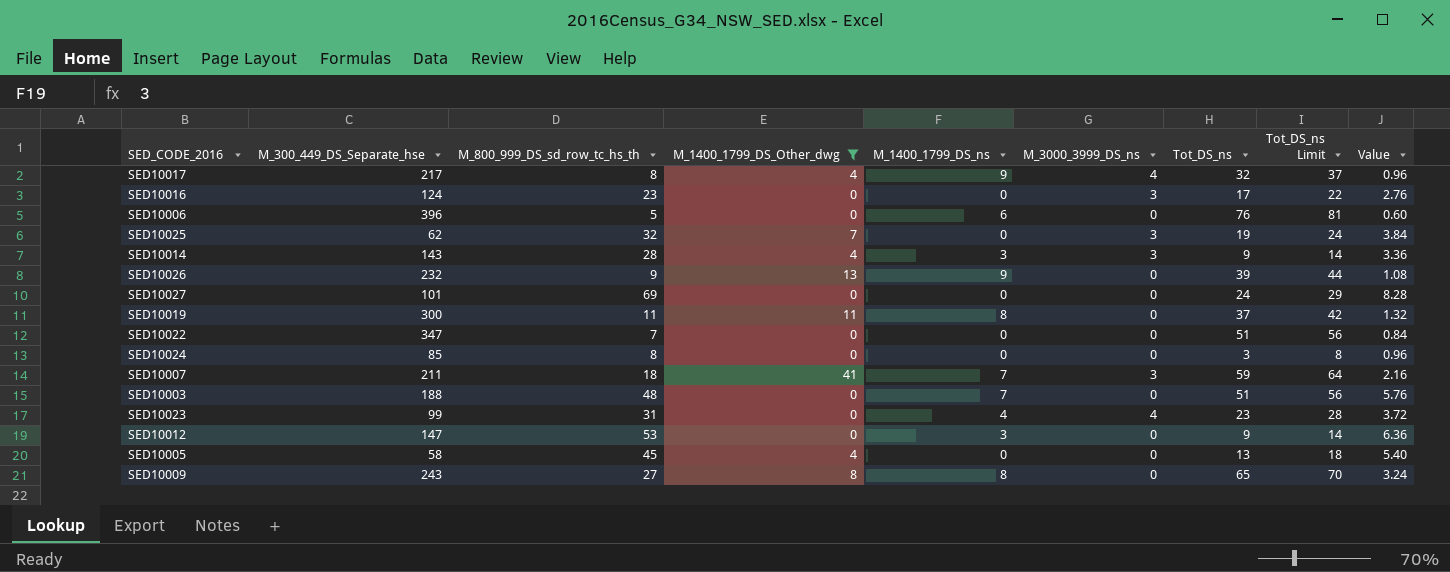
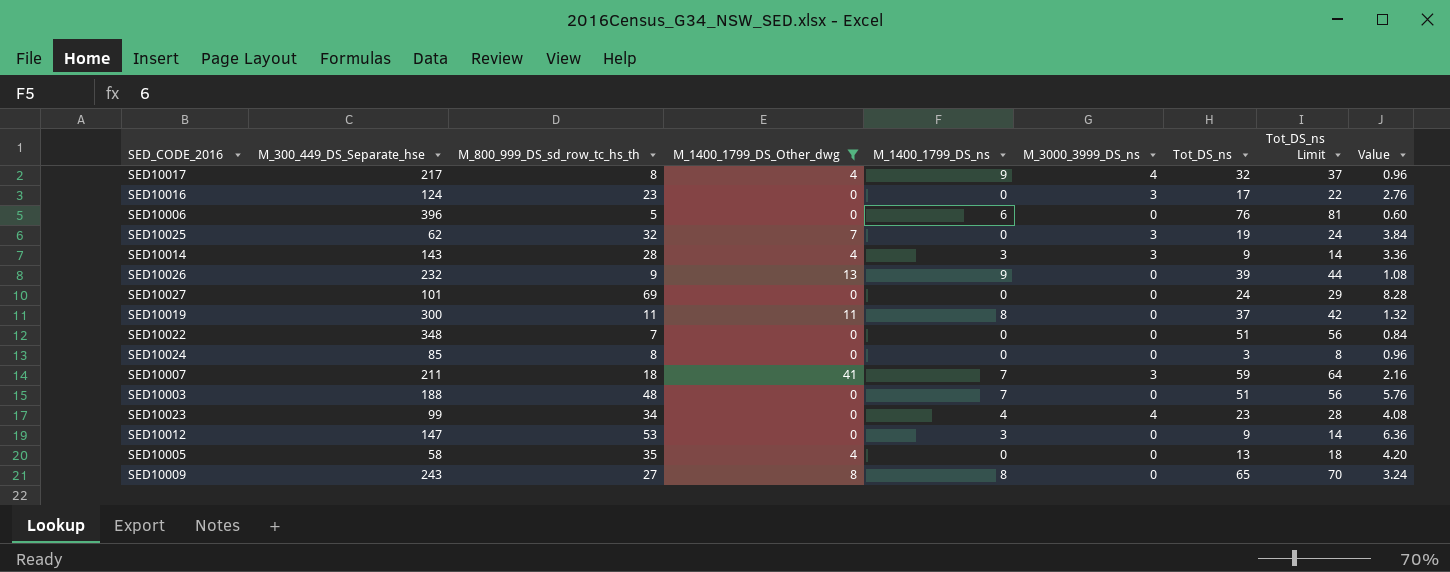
SED10022 | M_300_449_DS_Separate_hse: 347 -> 348
SED10023 | M_800_999_DS_sd_row_tc_hs_th: 31 -> 34
SED10023 | Value: 3.72 -> 4.08
SED10005 | M_800_999_DS_sd_row_tc_hs_th: 45 -> 35
SED10005 | Value: 5.40 -> 4.20

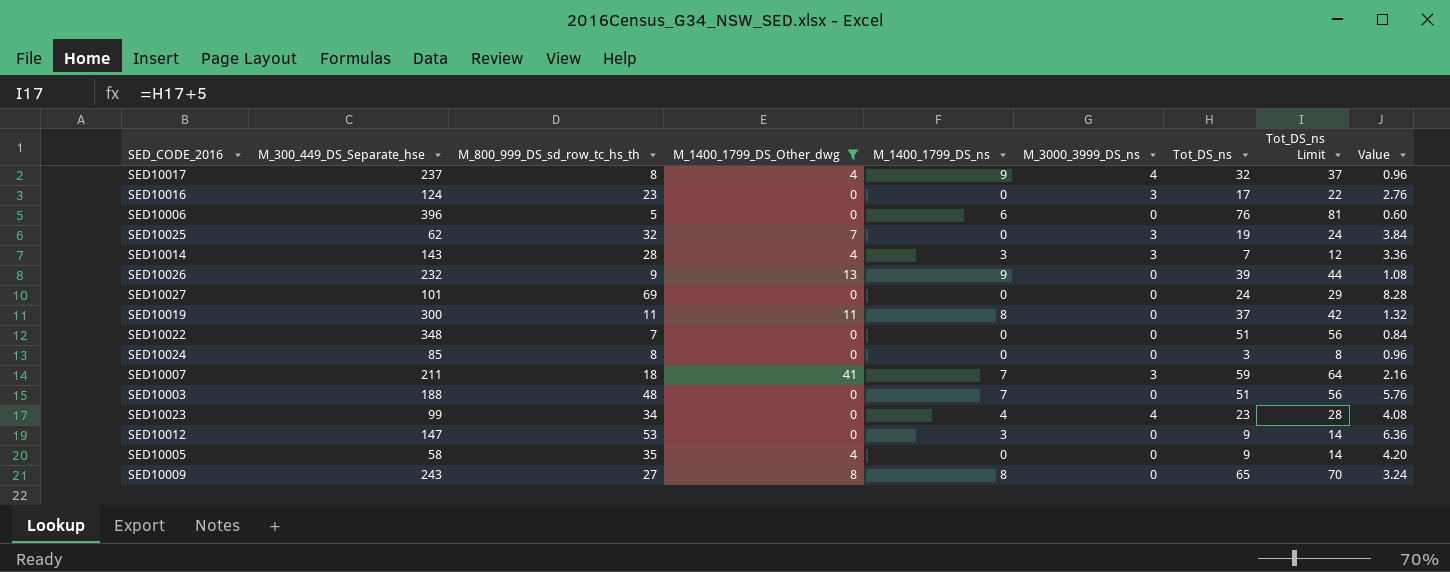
SED10017 | M_300_449_DS_Separate_hse: 217 -> 237
SED10014 | Tot_DS_ns: 9 -> 7
SED10014 | Tot_DS_ns Limit: 14 -> 12
SED10005 | Tot_DS_ns: 13 -> 9
SED10005 | Tot_DS_ns Limit: 18 -> 14

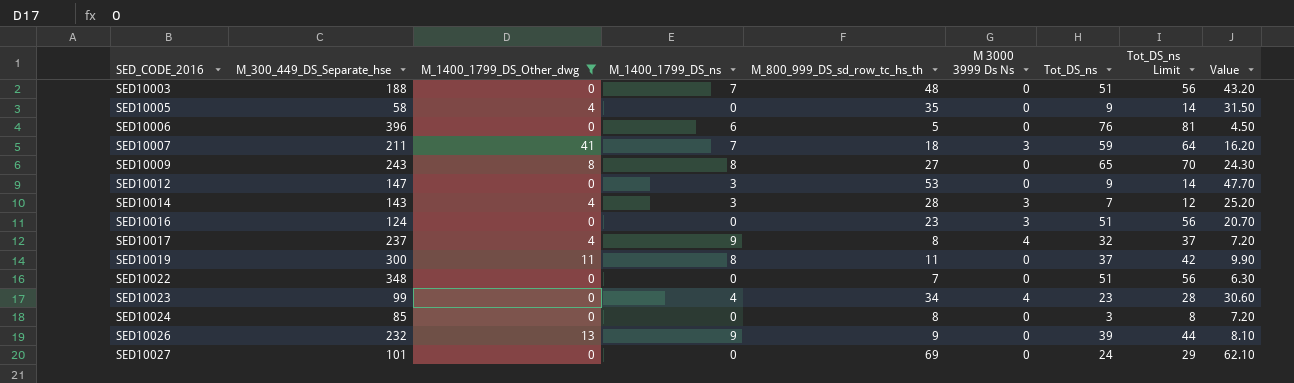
row order: none -> SED_CODE_2016 ascending
column M_800_999_DS_sd_row_tc_hs_th | position: 3 -> 5
column name: M_3000_3999_DS_ns -> M 3000 3999 Ds Ns
column Value | formula: [M_800_999_DS_sd_row_tc_hs_th] * 0.12 -> [M_800_999_DS_sd_row_tc_hs_th] * 0.9
row SED10025: 62 | 32 | 7 | 0 | 3 | 19 | 24 | 3.84 -> none
SED10016 | Tot_DS_ns: 17 -> 51
SED10016 | Tot_DS_ns Limit: 22 -> 56

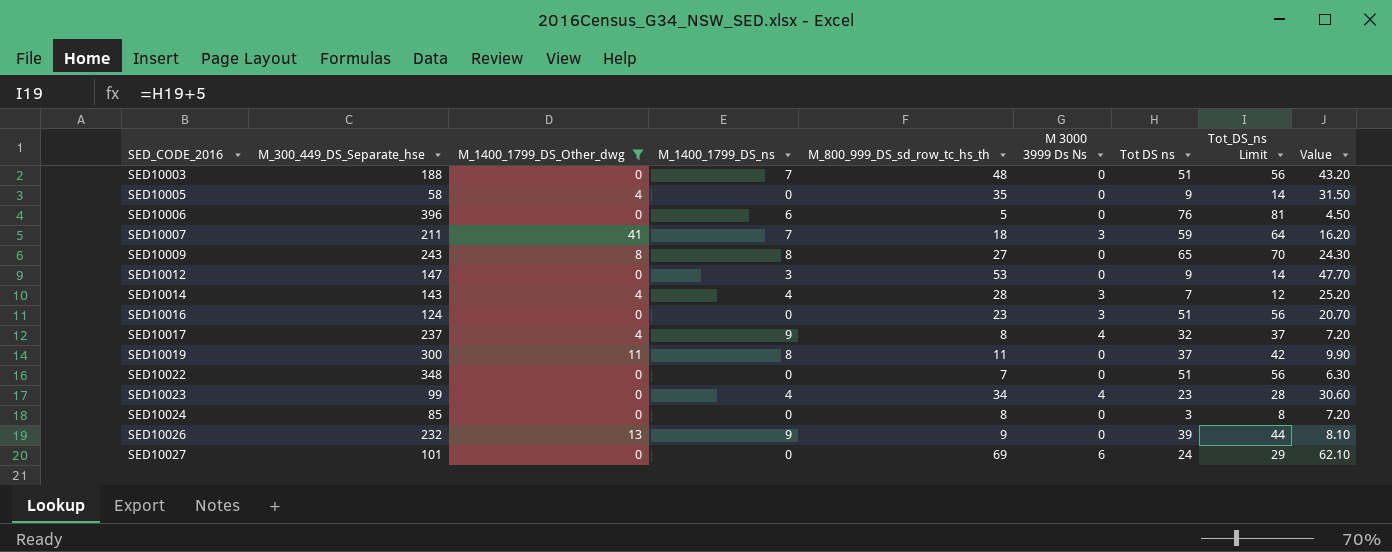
column name: Tot_DS_ns -> Tot DS ns
SED10014 | M_1400_1799_DS_ns: 3 -> 4
SED10027 | M 3000 3999 Ds Ns: 0 -> 6

